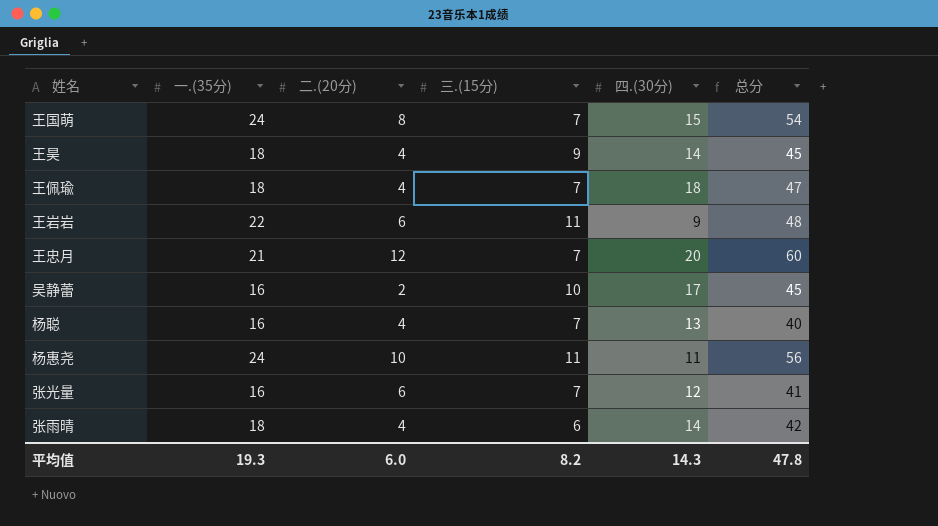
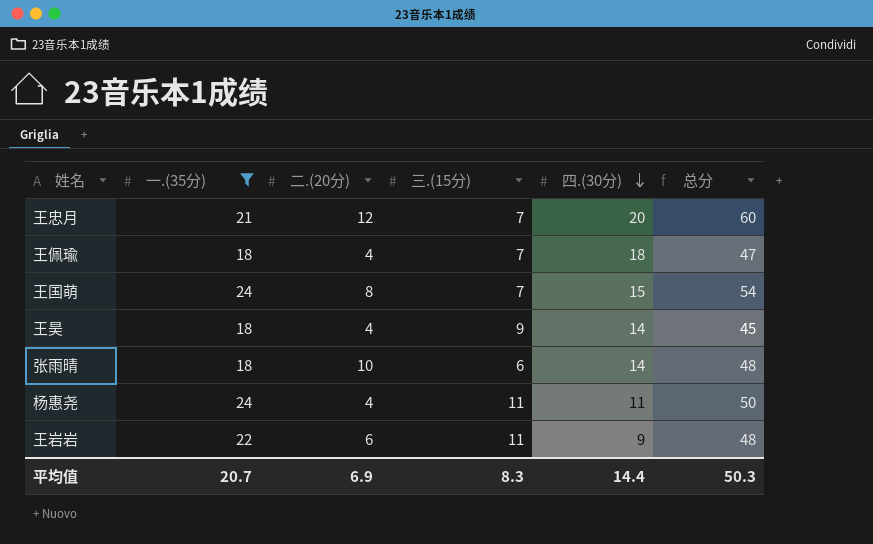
filter: none -> 一.(35分) != 16
row order: none -> 四.(30分) descending
张雨晴 | 二.(20分): 4 -> 10
张雨晴 | 总分: 42 -> 48
杨惠尧 | 二.(20分): 10 -> 4
杨惠尧 | 总分: 56 -> 50
平均值 | 一.(35分): 19.3 -> 20.7
平均值 | 二.(20分): 6.0 -> 6.9
平均值 | 三.(15分): 8.2 -> 8.3
平均值 | 四.(30分): 14.3 -> 14.4
平均值 | 总分: 47.8 -> 50.3

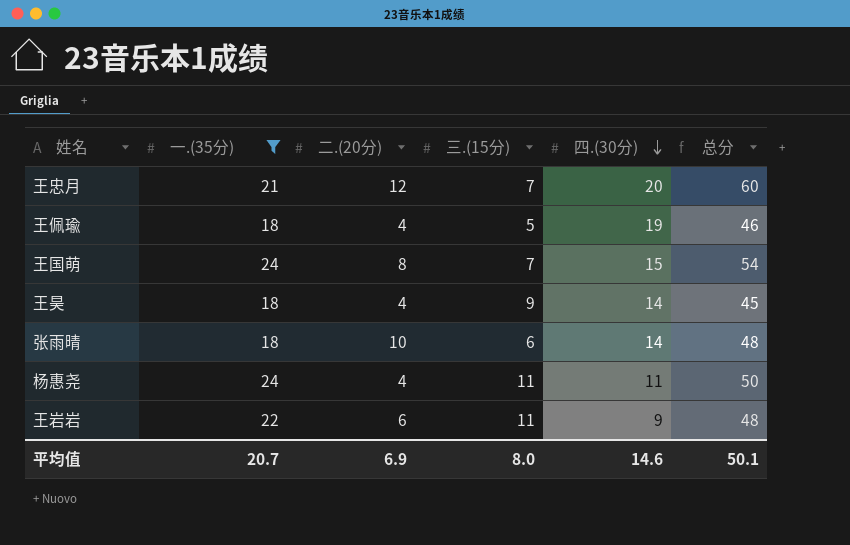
王佩瑜 | 三.(15分): 7 -> 5
王佩瑜 | 四.(30分): 18 -> 19
王佩瑜 | 总分: 47 -> 46
平均值 | 三.(15分): 8.3 -> 8.0
平均值 | 四.(30分): 14.4 -> 14.6
平均值 | 总分: 50.3 -> 50.1

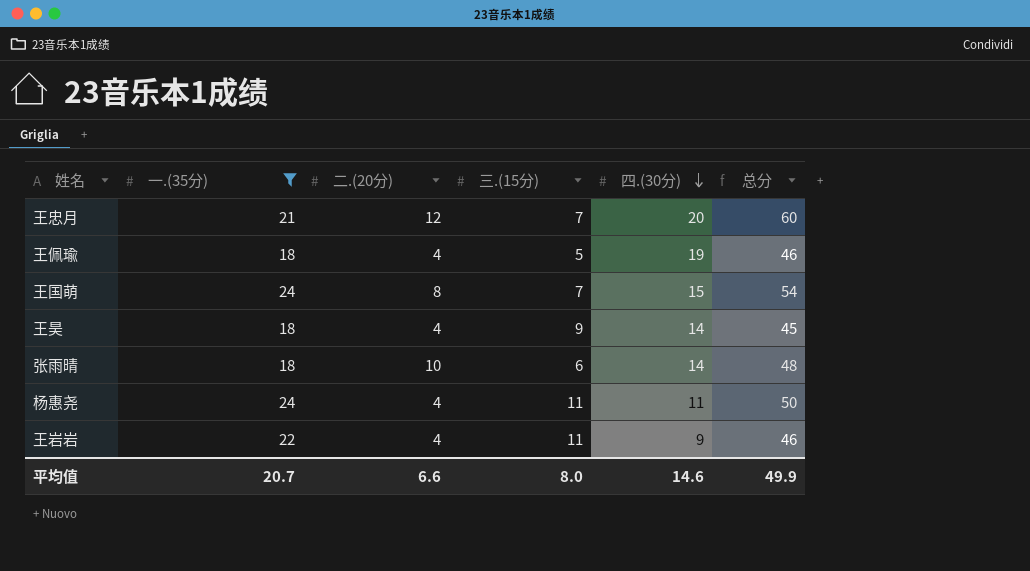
王岩岩 | 二.(20分): 6 -> 4
王岩岩 | 总分: 48 -> 46
平均值 | 二.(20分): 6.9 -> 6.6
平均值 | 总分: 50.1 -> 49.9

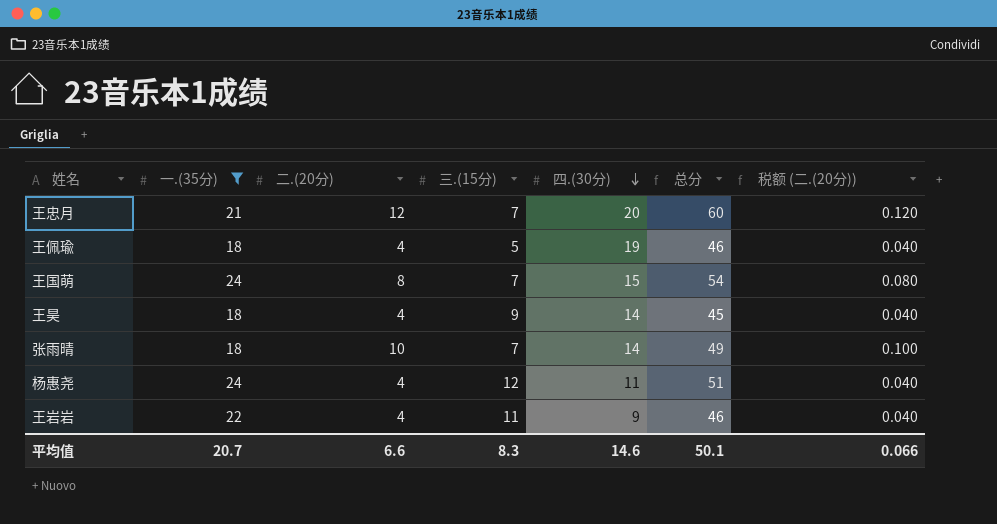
column 税额 (二.(20分)) | formula: none -> [二.(20分)] * 0.01
张雨晴 | 三.(15分): 6 -> 7
张雨晴 | 总分: 48 -> 49
杨惠尧 | 三.(15分): 11 -> 12
杨惠尧 | 总分: 50 -> 51
平均值 | 三.(15分): 8.0 -> 8.3
平均值 | 总分: 49.9 -> 50.1

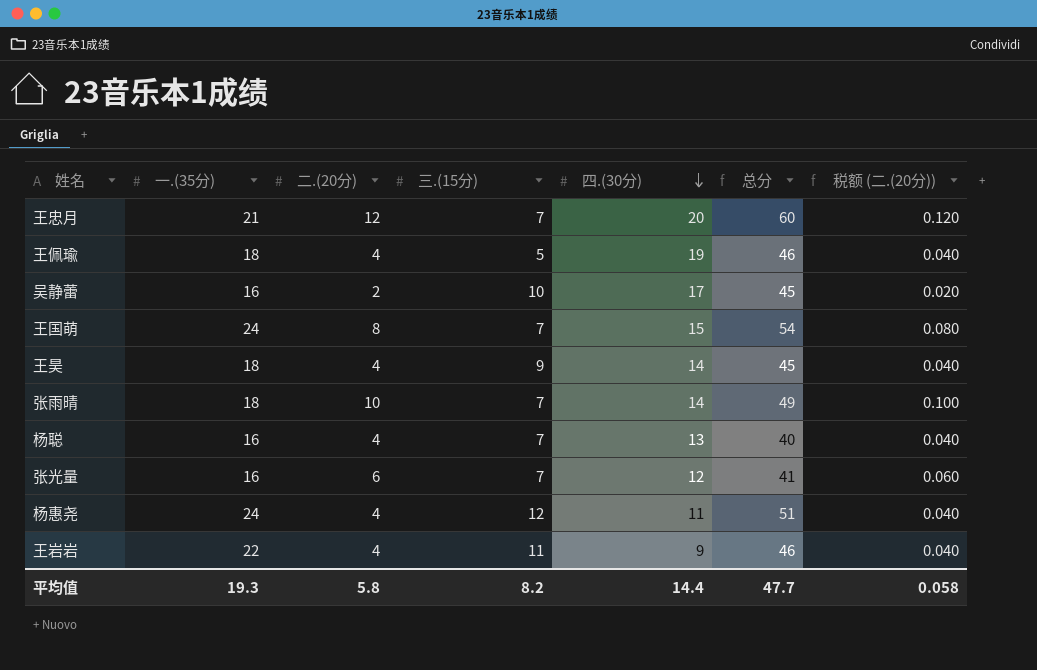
filter: 一.(35分) != 16 -> none
平均值 | 一.(35分): 20.7 -> 19.3
平均值 | 二.(20分): 6.6 -> 5.8
平均值 | 三.(15分): 8.3 -> 8.2
平均值 | 四.(30分): 14.6 -> 14.4
平均值 | 总分: 50.1 -> 47.7
平均值 | 税额 (二.(20分)): 0.066 -> 0.058

